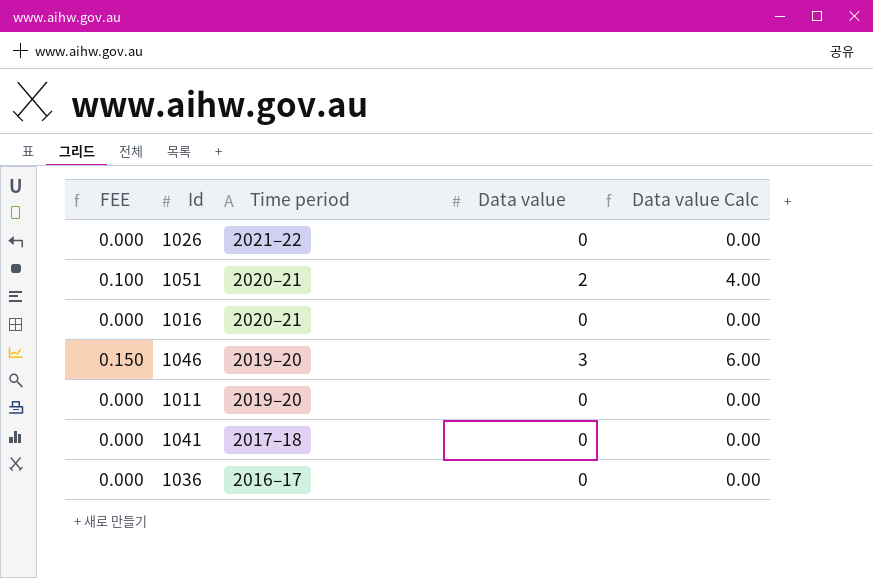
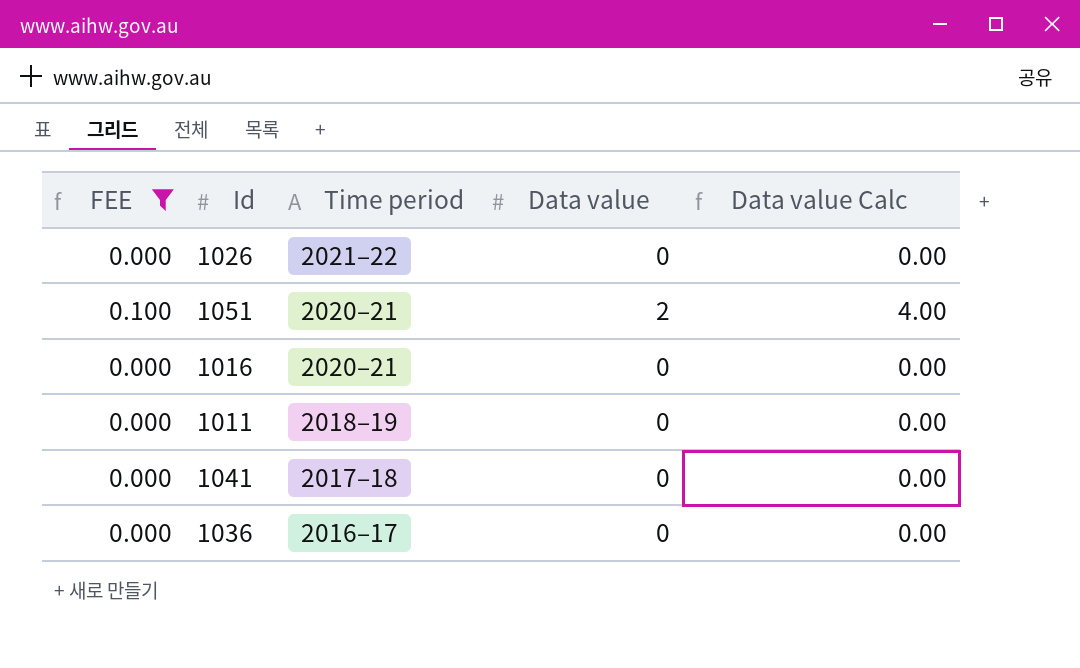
filter: none -> FEE != 0.150
1011 | Time period: 2019–20 -> 2018–19

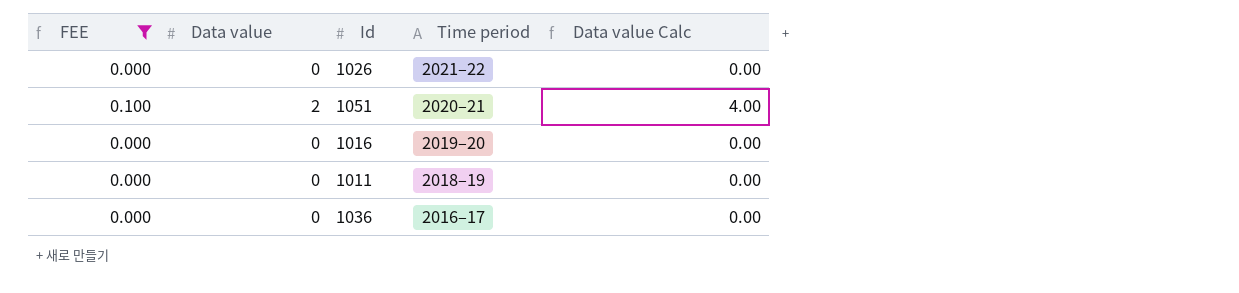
column Data value | position: 4 -> 2
row 1041: 0.000 | 2017–18 | 0 | 0.00 -> none
1016 | Time period: 2020–21 -> 2019–20

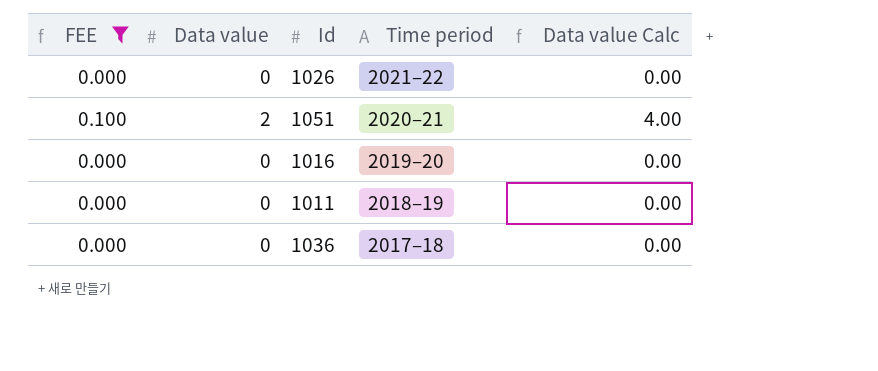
1036 | Time period: 2016–17 -> 2017–18

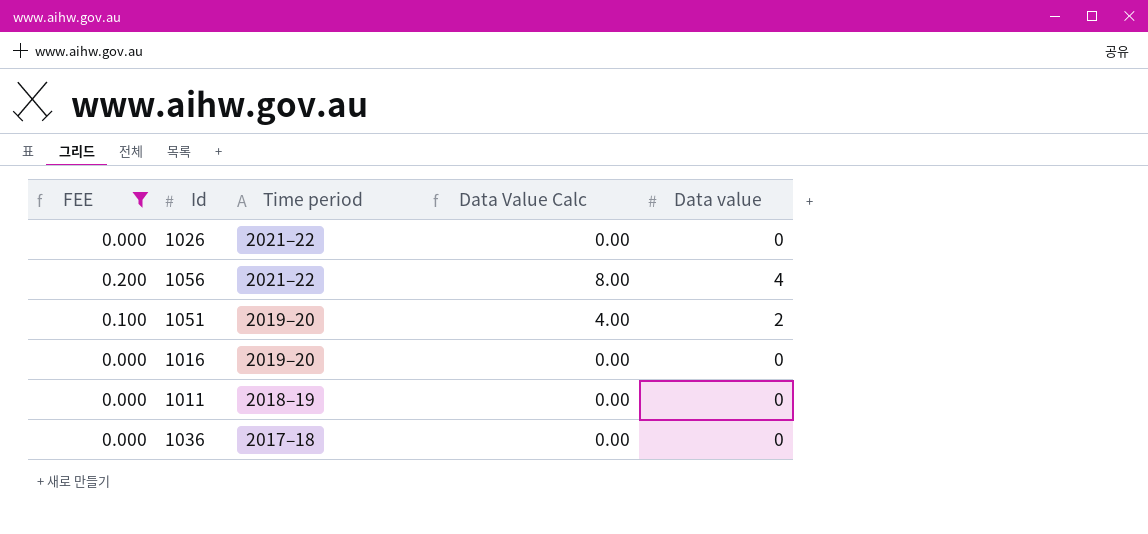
column name: Data value Calc -> Data Value Calc
column Data value | position: 2 -> 5
row 1056: none -> 0.200 | 2021–22 | 8.00 | 4
1051 | Time period: 2020–21 -> 2019–20

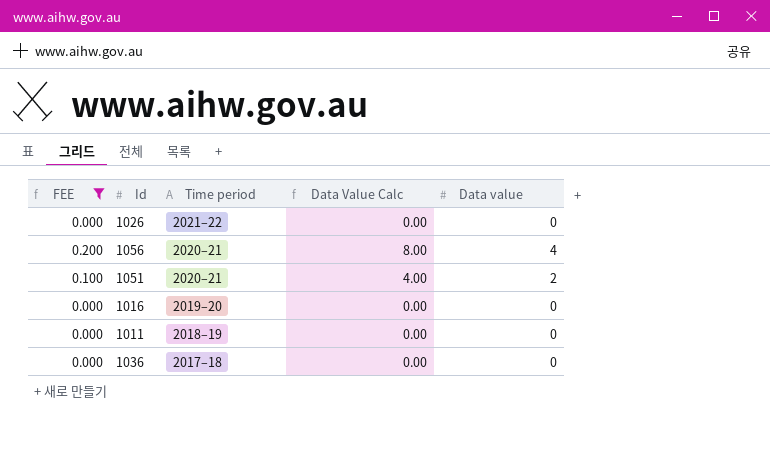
1056 | Time period: 2021–22 -> 2020–21
1051 | Time period: 2019–20 -> 2020–21

